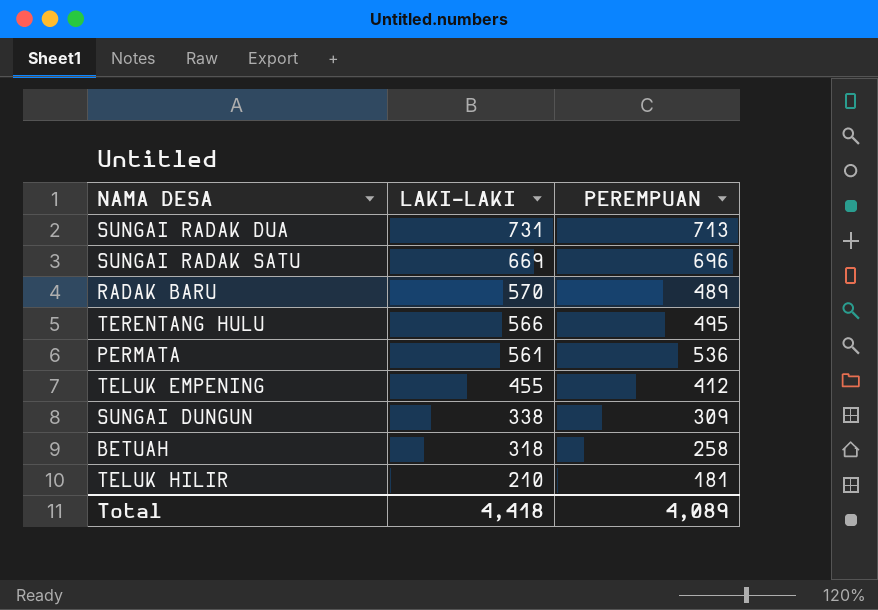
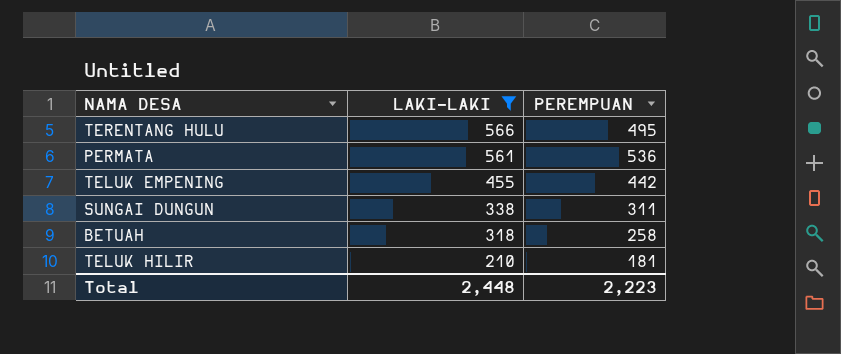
filter: none -> LAKI-LAKI <= 566
TELUK EMPENING | PEREMPUAN: 412 -> 442
SUNGAI DUNGUN | PEREMPUAN: 309 -> 311
Total | LAKI-LAKI: 4,418 -> 2,448
Total | PEREMPUAN: 4,089 -> 2,223

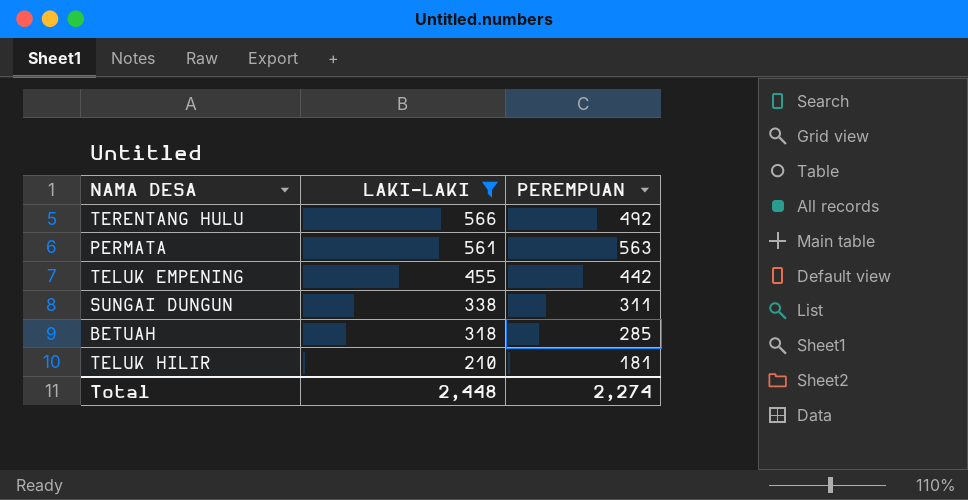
TERENTANG HULU | PEREMPUAN: 495 -> 492
PERMATA | PEREMPUAN: 536 -> 563
BETUAH | PEREMPUAN: 258 -> 285
Total | PEREMPUAN: 2,223 -> 2,274

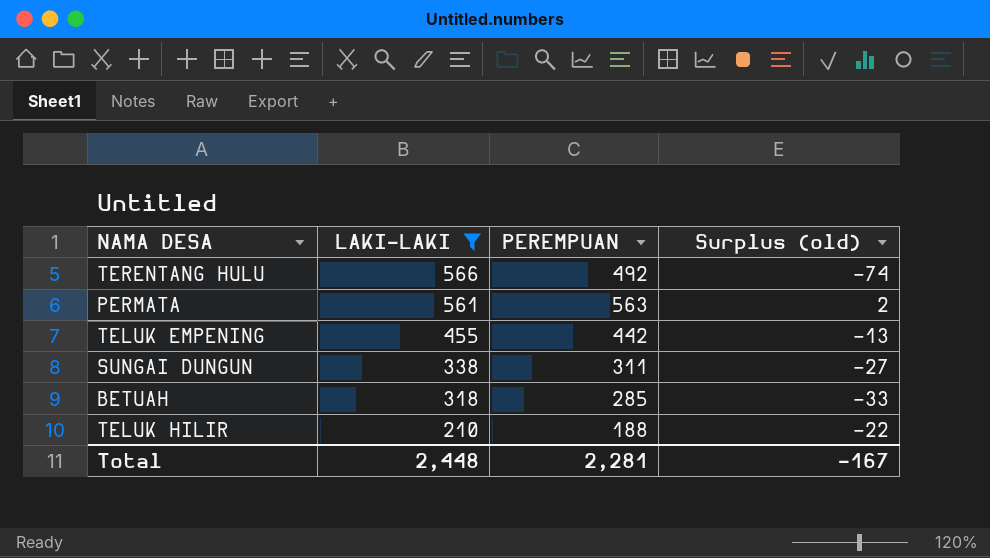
column Surplus (old) | formula: none -> [PEREMPUAN] - [LAKI-LAKI]
TELUK HILIR | PEREMPUAN: 181 -> 188
Total | PEREMPUAN: 2,274 -> 2,281

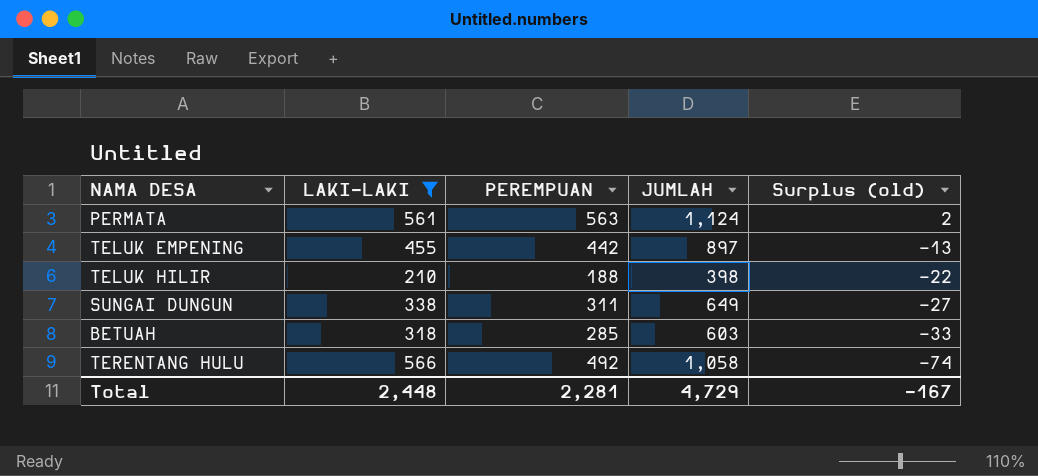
row order: LAKI-LAKI descending -> Surplus (old) descending
column JUMLAH | formula: none -> [LAKI-LAKI] + [PEREMPUAN]

